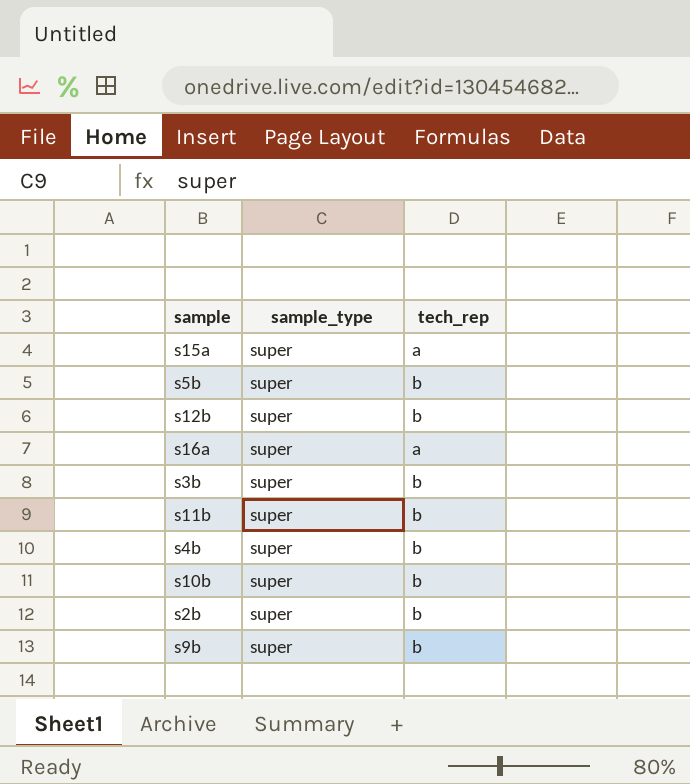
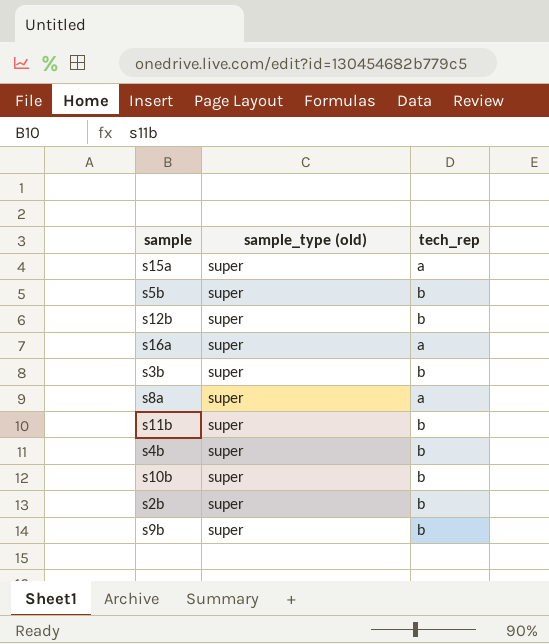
column name: sample_type -> sample_type (old)
row s8a: none -> super | a

